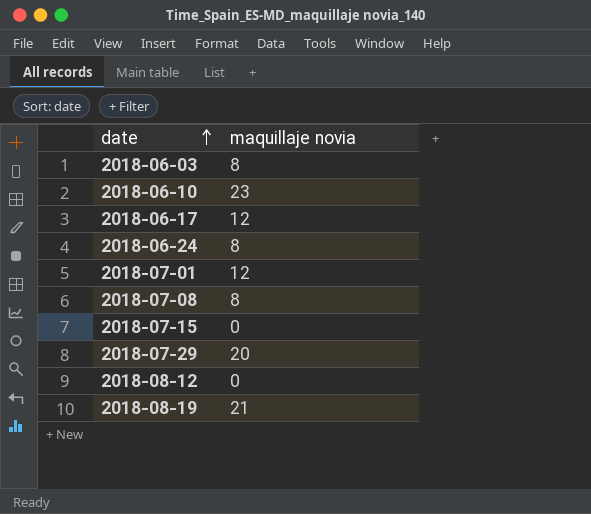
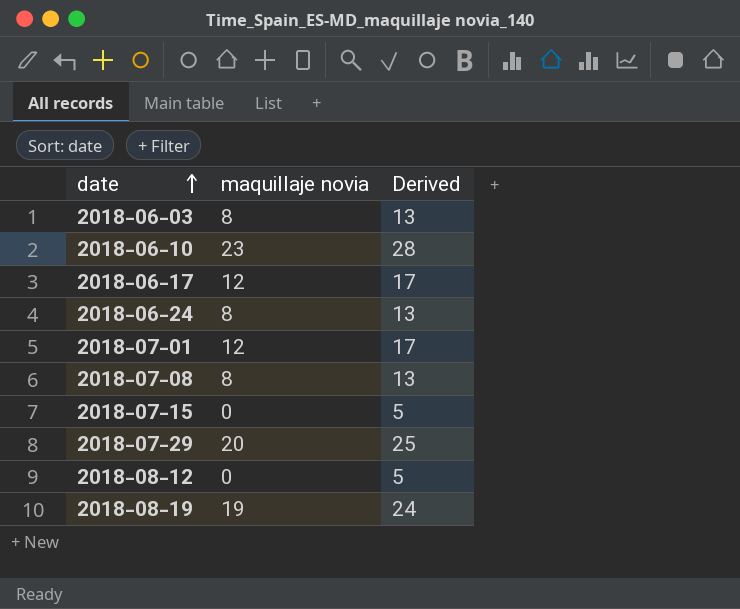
column Derived | formula: none -> [maquillaje novia] + 5
2018-08-19 | maquillaje novia: 21 -> 19

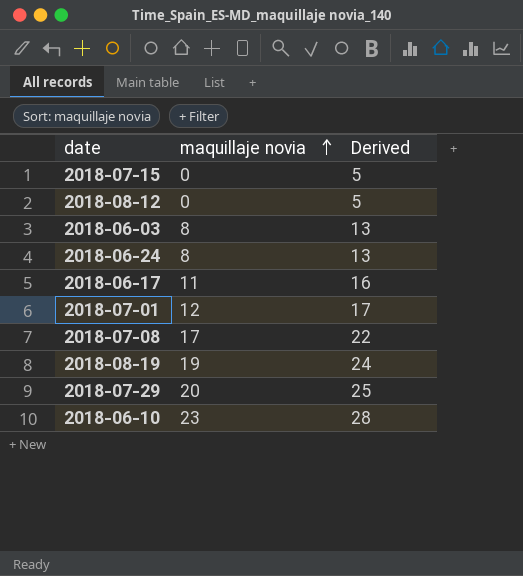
row order: date ascending -> maquillaje novia ascending
2018-06-17 | maquillaje novia: 12 -> 11
2018-06-17 | Derived: 17 -> 16
2018-07-08 | maquillaje novia: 8 -> 17
2018-07-08 | Derived: 13 -> 22

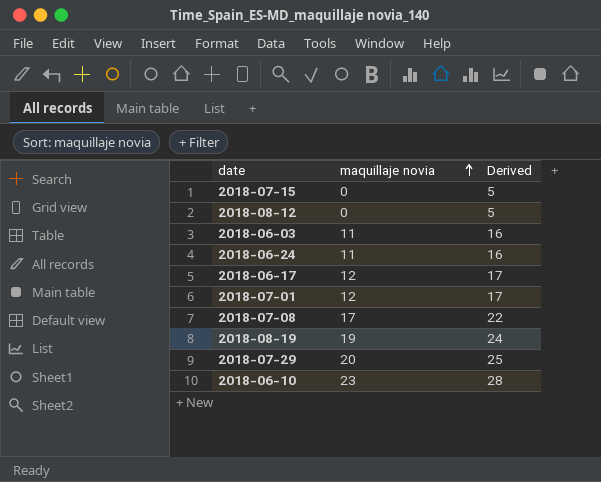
2018-06-03 | maquillaje novia: 8 -> 11
2018-06-03 | Derived: 13 -> 16
2018-06-24 | maquillaje novia: 8 -> 11
2018-06-24 | Derived: 13 -> 16
2018-06-17 | maquillaje novia: 11 -> 12
2018-06-17 | Derived: 16 -> 17

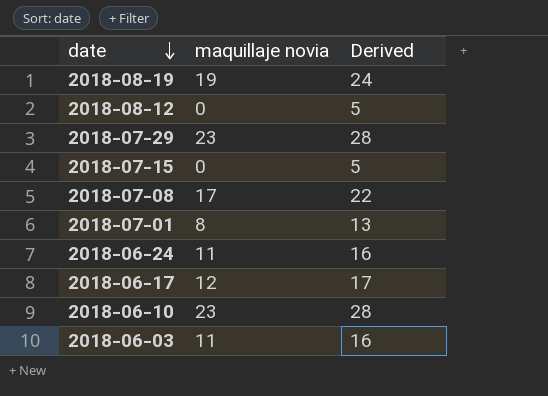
row order: maquillaje novia ascending -> date descending
2018-07-29 | maquillaje novia: 20 -> 23
2018-07-29 | Derived: 25 -> 28
2018-07-01 | maquillaje novia: 12 -> 8
2018-07-01 | Derived: 17 -> 13

